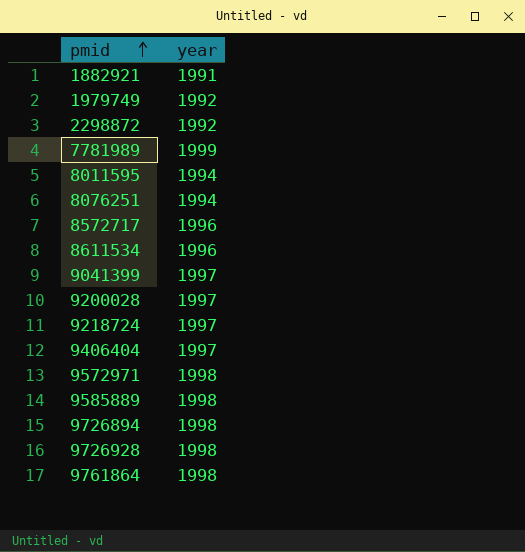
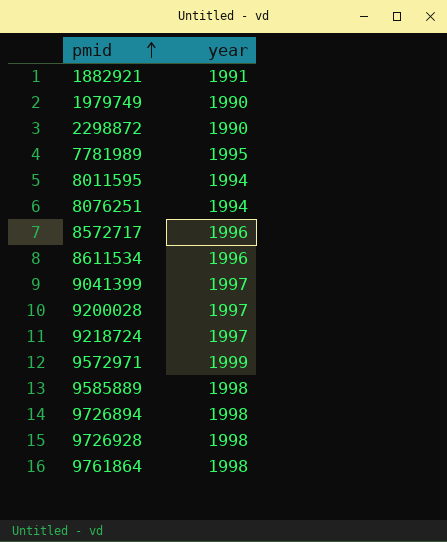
row 9406404: 1997 -> none
1979749 | year: 1992 -> 1990
2298872 | year: 1992 -> 1990
7781989 | year: 1999 -> 1995
9572971 | year: 1998 -> 1999

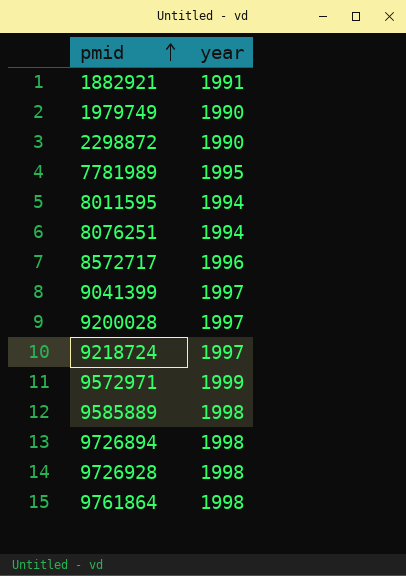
row 8611534: 1996 -> none

